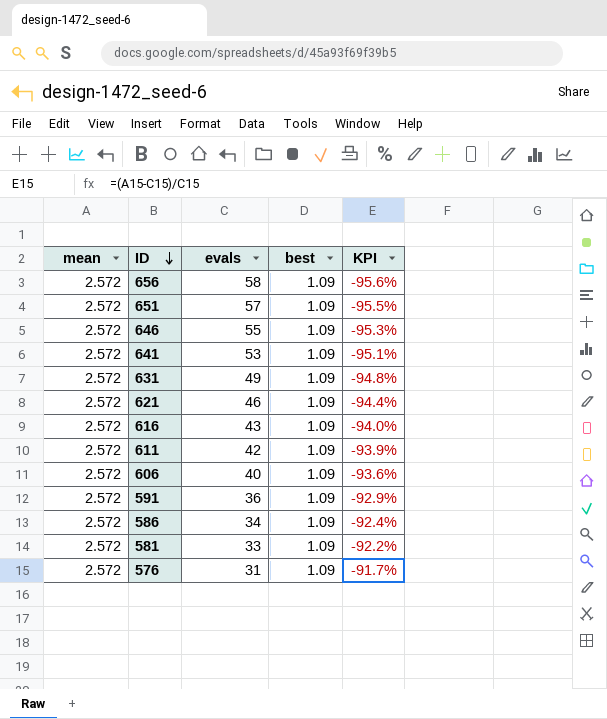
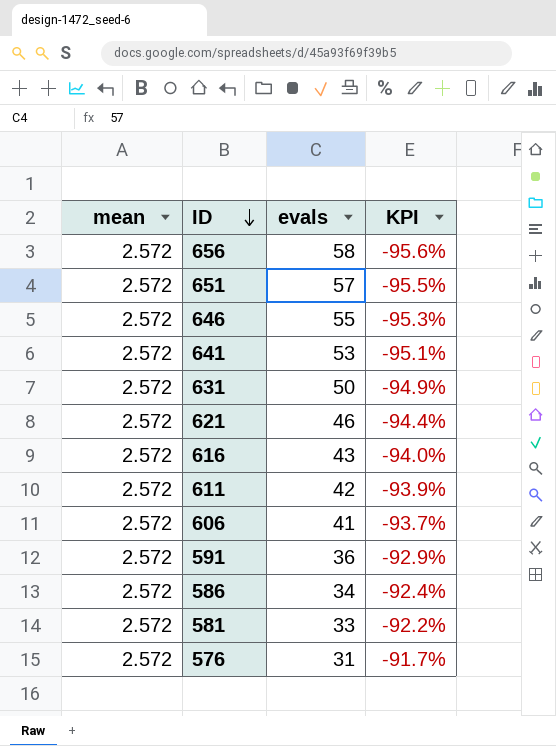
column best | position: 4 -> none
631 | evals: 49 -> 50
631 | KPI: -94.8% -> -94.9%
606 | evals: 40 -> 41
606 | KPI: -93.6% -> -93.7%

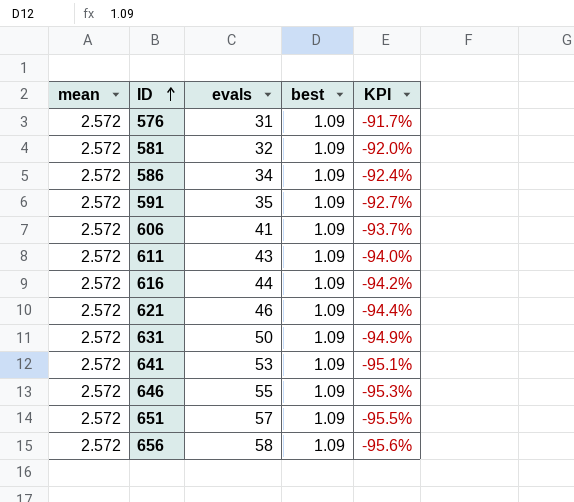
row order: ID descending -> ID ascending
column best | position: none -> 4
581 | evals: 33 -> 32
581 | KPI: -92.2% -> -92.0%
591 | evals: 36 -> 35
591 | KPI: -92.9% -> -92.7%
611 | evals: 42 -> 43
611 | KPI: -93.9% -> -94.0%
616 | evals: 43 -> 44
616 | KPI: -94.0% -> -94.2%

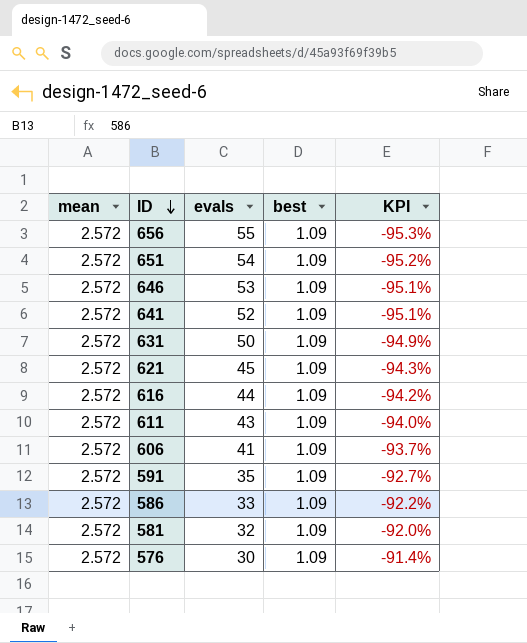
row order: ID ascending -> ID descending
656 | evals: 58 -> 55
656 | KPI: -95.6% -> -95.3%
651 | evals: 57 -> 54
651 | KPI: -95.5% -> -95.2%
646 | evals: 55 -> 53
646 | KPI: -95.3% -> -95.1%
641 | evals: 53 -> 52
621 | evals: 46 -> 45
621 | KPI: -94.4% -> -94.3%
586 | evals: 34 -> 33
586 | KPI: -92.4% -> -92.2%
576 | evals: 31 -> 30
576 | KPI: -91.7% -> -91.4%

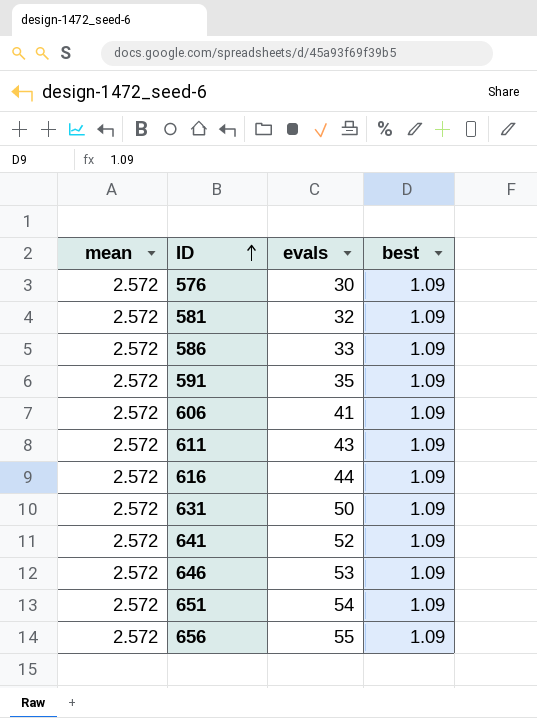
row order: ID descending -> ID ascending
column KPI | formula: ([mean] - [evals]) / [evals] -> none
row 621: 2.572 | 45 | 1.09 | -94.3% -> none

